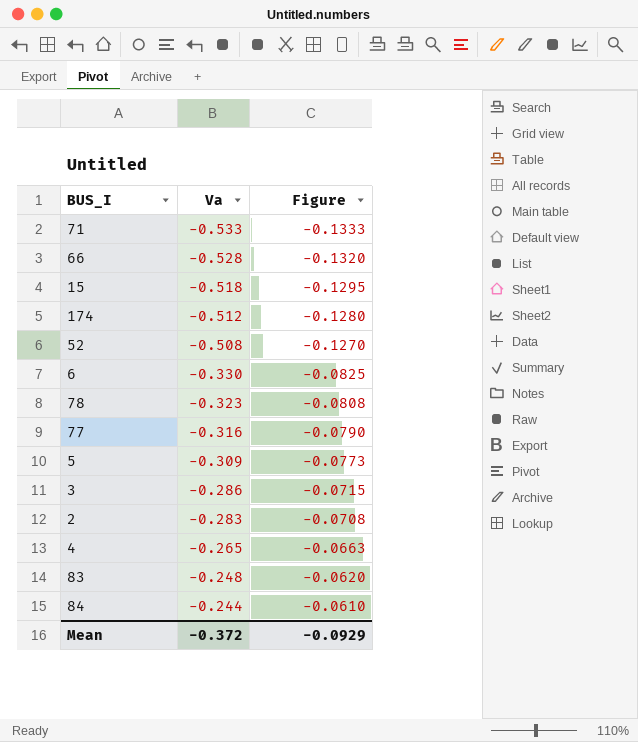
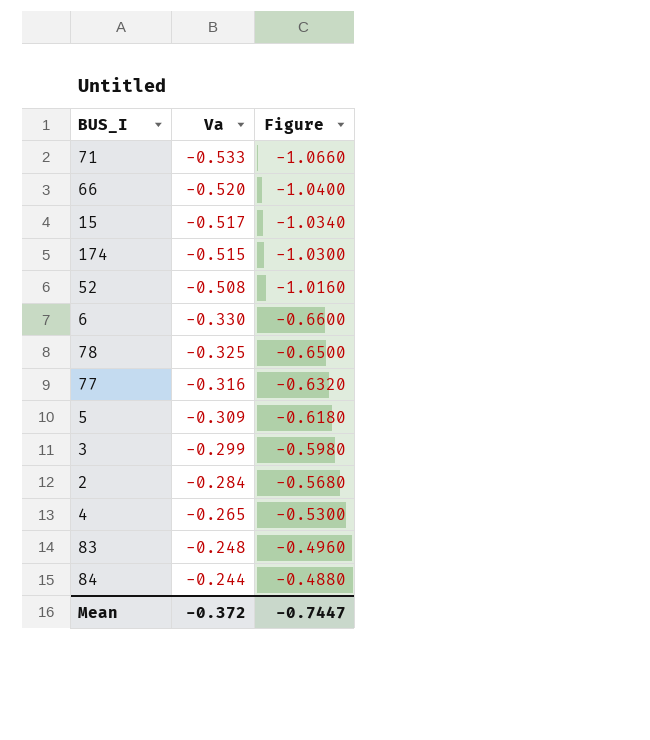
column Figure | formula: [Va] * 0.25 -> [Va] * 2
66 | Va: -0.528 -> -0.520
15 | Va: -0.518 -> -0.517
174 | Va: -0.512 -> -0.515
78 | Va: -0.323 -> -0.325
3 | Va: -0.286 -> -0.299
2 | Va: -0.283 -> -0.284
Mean | Figure: -0.0929 -> -0.7447

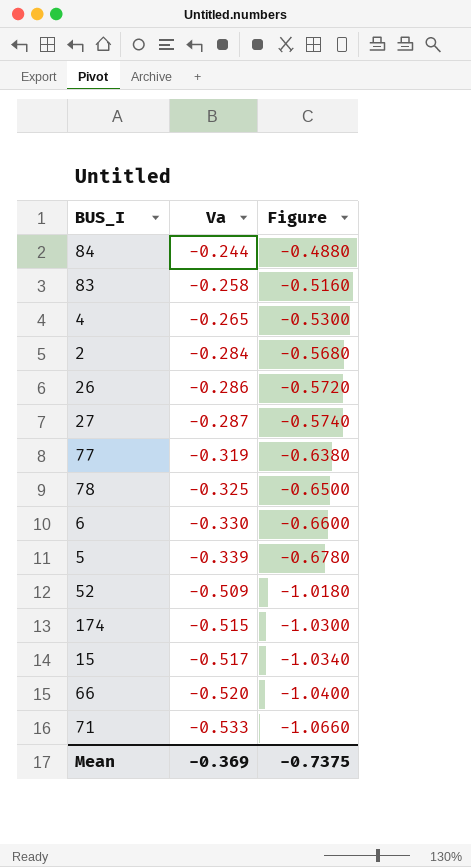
row order: Va ascending -> Va descending
row 3: -0.299 | -0.5980 -> none
83 | Va: -0.248 -> -0.258
83 | Figure: -0.4960 -> -0.5160
row 26: none -> -0.286 | -0.5720
row 27: none -> -0.287 | -0.5740
77 | Va: -0.316 -> -0.319
77 | Figure: -0.6320 -> -0.6380
5 | Va: -0.309 -> -0.339
5 | Figure: -0.6180 -> -0.6780
52 | Va: -0.508 -> -0.509
52 | Figure: -1.0160 -> -1.0180
Mean | Va: -0.372 -> -0.369
Mean | Figure: -0.7447 -> -0.7375

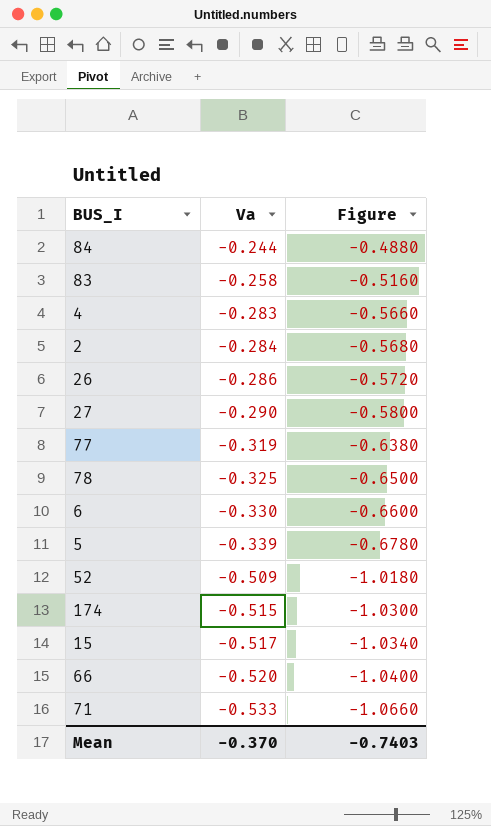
4 | Va: -0.265 -> -0.283
4 | Figure: -0.5300 -> -0.5660
27 | Va: -0.287 -> -0.290
27 | Figure: -0.5740 -> -0.5800
Mean | Va: -0.369 -> -0.370
Mean | Figure: -0.7375 -> -0.7403

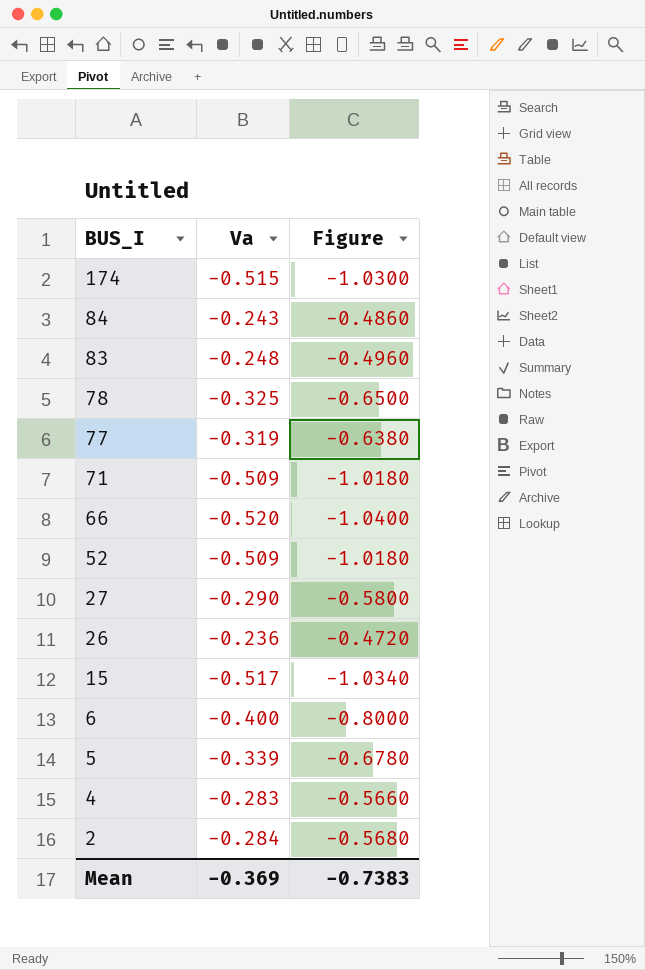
row order: Va descending -> BUS_I descending
84 | Va: -0.244 -> -0.243
84 | Figure: -0.4880 -> -0.4860
83 | Va: -0.258 -> -0.248
83 | Figure: -0.5160 -> -0.4960
71 | Va: -0.533 -> -0.509
71 | Figure: -1.0660 -> -1.0180
26 | Va: -0.286 -> -0.236
26 | Figure: -0.5720 -> -0.4720
6 | Va: -0.330 -> -0.400
6 | Figure: -0.6600 -> -0.8000
Mean | Va: -0.370 -> -0.369
Mean | Figure: -0.7403 -> -0.7383

